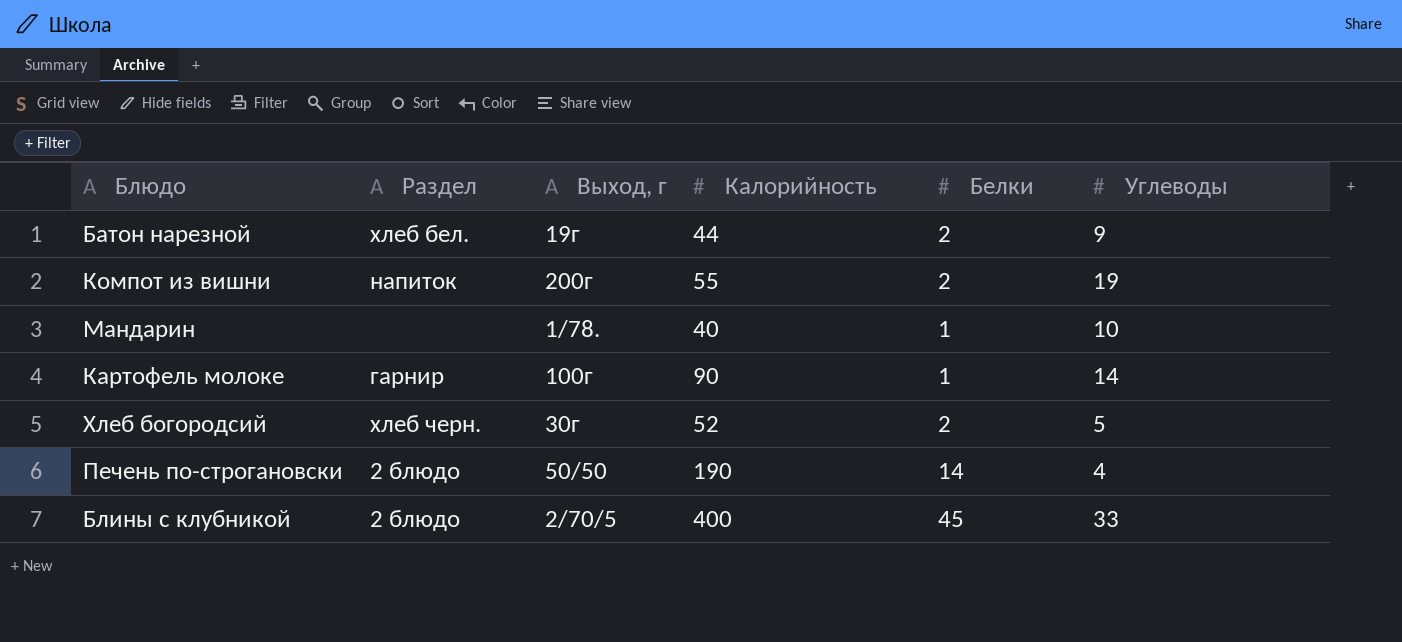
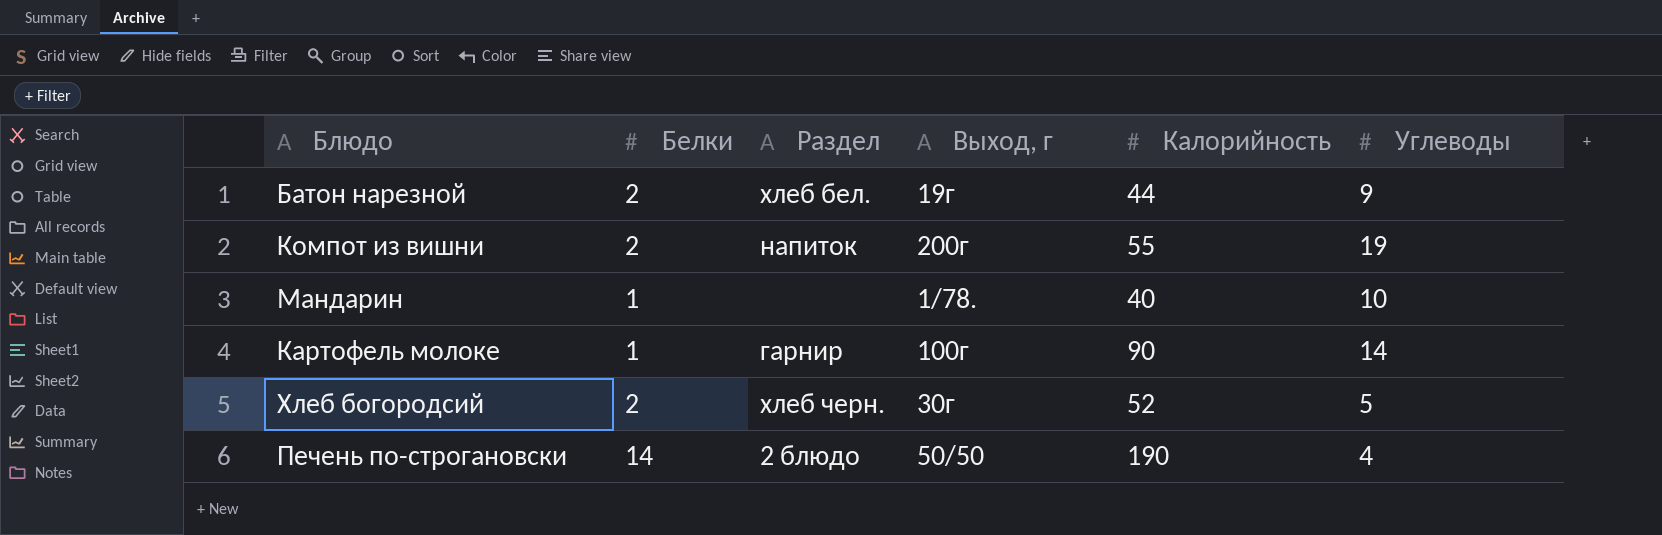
column Белки | position: 5 -> 2
row Блины с клубникой: 2 блюдо | 2/70/5 | 400 | 45 | 33 -> none

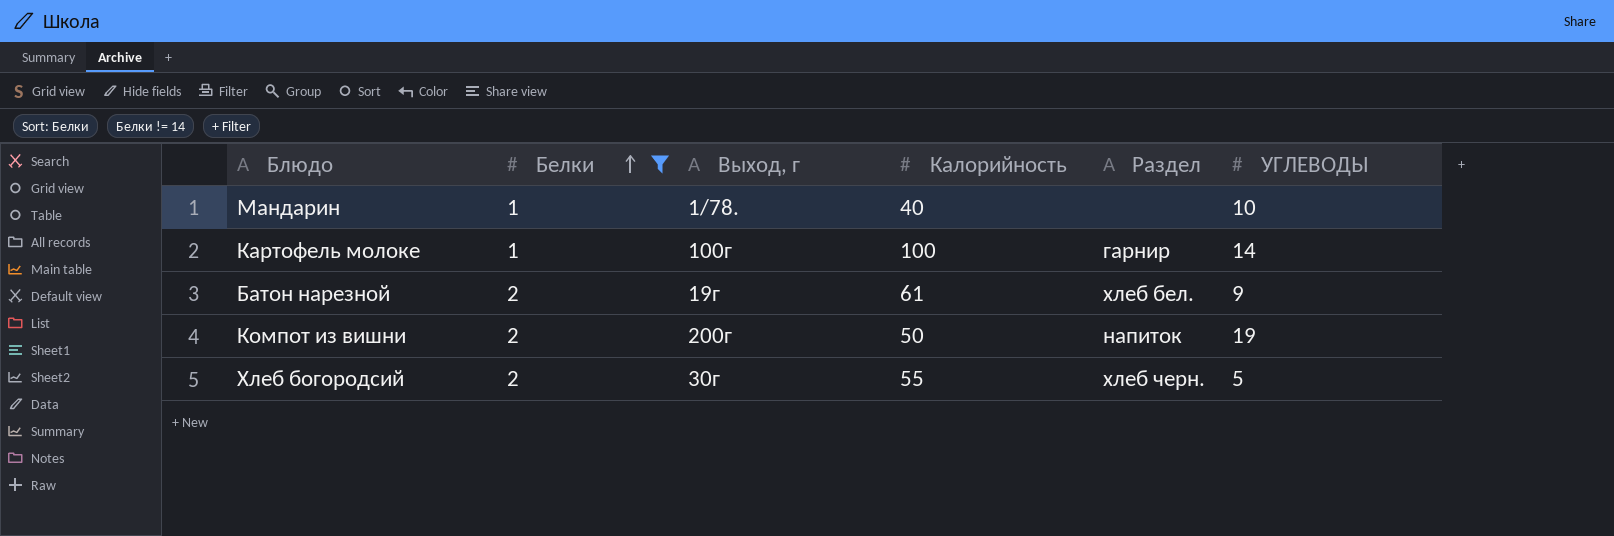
filter: none -> Белки != 14
row order: none -> Белки ascending
column Раздел | position: 3 -> 5
column name: Углеводы -> УГЛЕВОДЫ
Картофель молоке | Калорийность: 90 -> 100
Батон нарезной | Калорийность: 44 -> 61
Компот из вишни | Калорийность: 55 -> 50
Хлеб богородсий | Калорийность: 52 -> 55

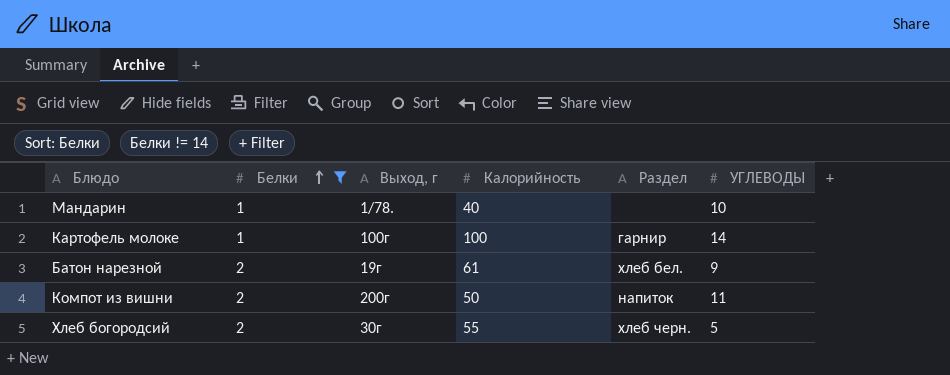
Компот из вишни | УГЛЕВОДЫ: 19 -> 11

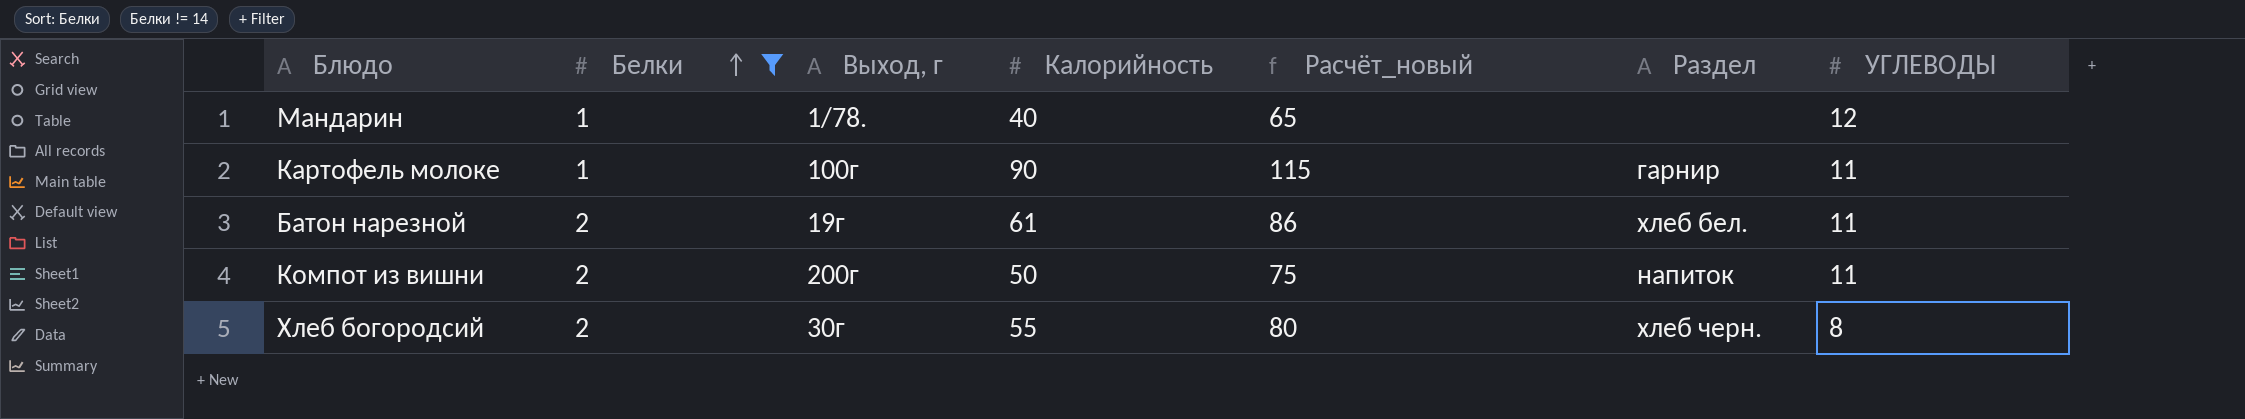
column Расчёт_новый | formula: none -> [Калорийность] + 25
Мандарин | УГЛЕВОДЫ: 10 -> 12
Картофель молоке | Калорийность: 100 -> 90
Картофель молоке | УГЛЕВОДЫ: 14 -> 11
Батон нарезной | УГЛЕВОДЫ: 9 -> 11
Хлеб богородсий | УГЛЕВОДЫ: 5 -> 8

